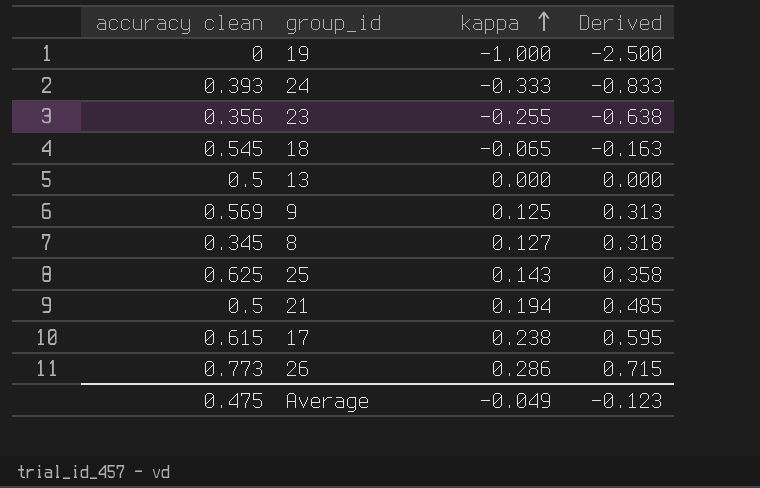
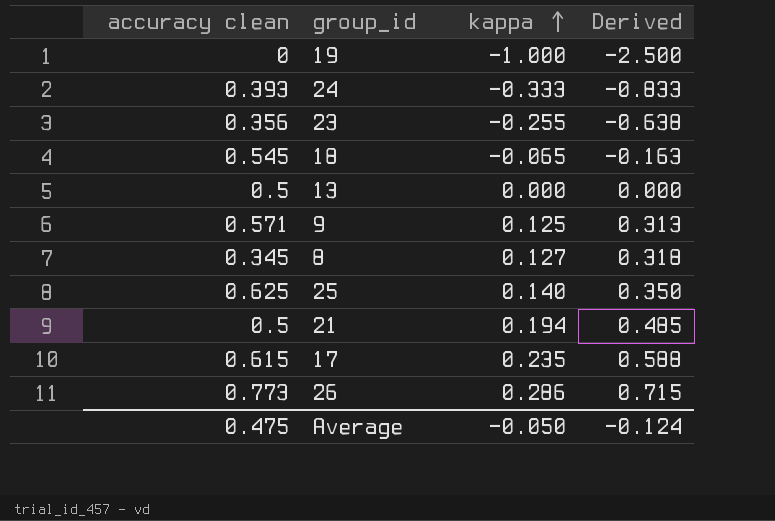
9 | accuracy clean: 0.569 -> 0.571
25 | kappa: 0.143 -> 0.140
25 | Derived: 0.358 -> 0.350
17 | kappa: 0.238 -> 0.235
17 | Derived: 0.595 -> 0.588
Average | kappa: -0.049 -> -0.050
Average | Derived: -0.123 -> -0.124

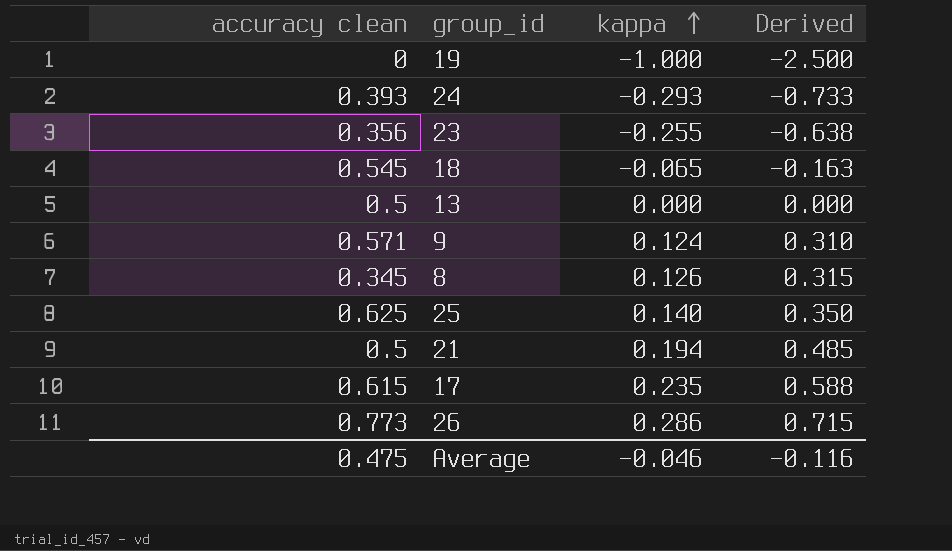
24 | kappa: -0.333 -> -0.293
24 | Derived: -0.833 -> -0.733
9 | kappa: 0.125 -> 0.124
9 | Derived: 0.313 -> 0.310
8 | kappa: 0.127 -> 0.126
8 | Derived: 0.318 -> 0.315
Average | kappa: -0.050 -> -0.046
Average | Derived: -0.124 -> -0.116

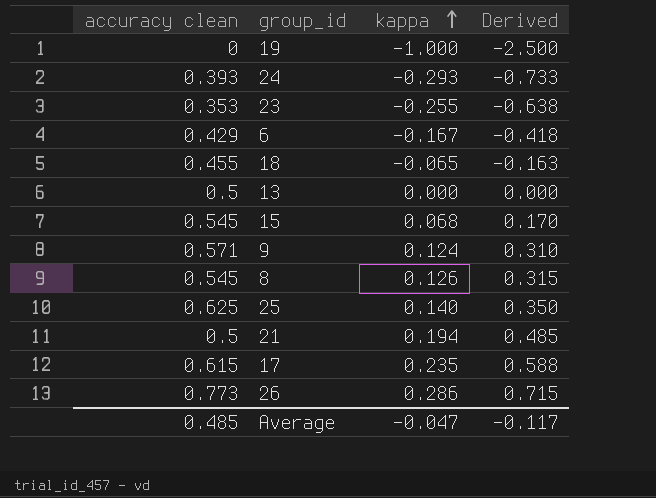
23 | accuracy clean: 0.356 -> 0.353
row 6: none -> 0.429 | -0.167 | -0.418
18 | accuracy clean: 0.545 -> 0.455
row 15: none -> 0.545 | 0.068 | 0.170
8 | accuracy clean: 0.345 -> 0.545
Average | accuracy clean: 0.475 -> 0.485
Average | kappa: -0.046 -> -0.047
Average | Derived: -0.116 -> -0.117

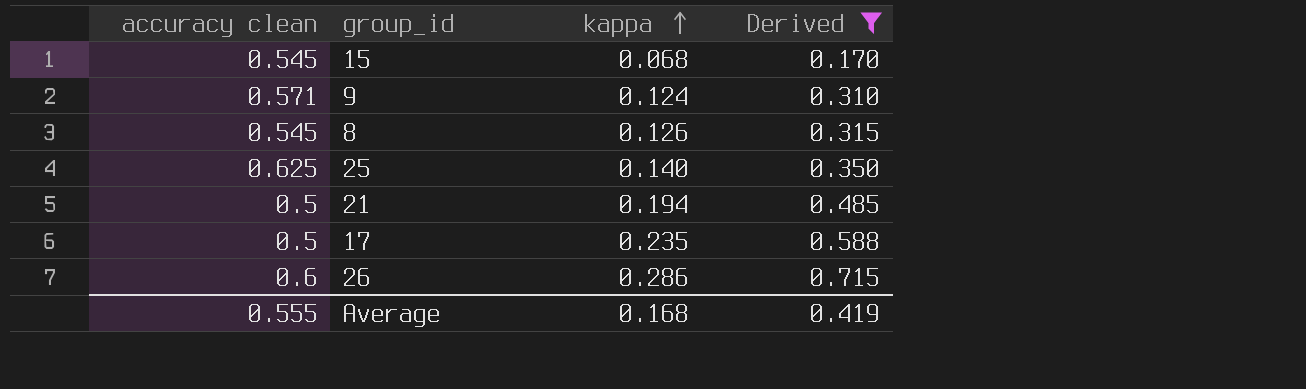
filter: none -> Derived >= 0.170
17 | accuracy clean: 0.615 -> 0.5
26 | accuracy clean: 0.773 -> 0.6
Average | accuracy clean: 0.485 -> 0.555
Average | kappa: -0.047 -> 0.168
Average | Derived: -0.117 -> 0.419

